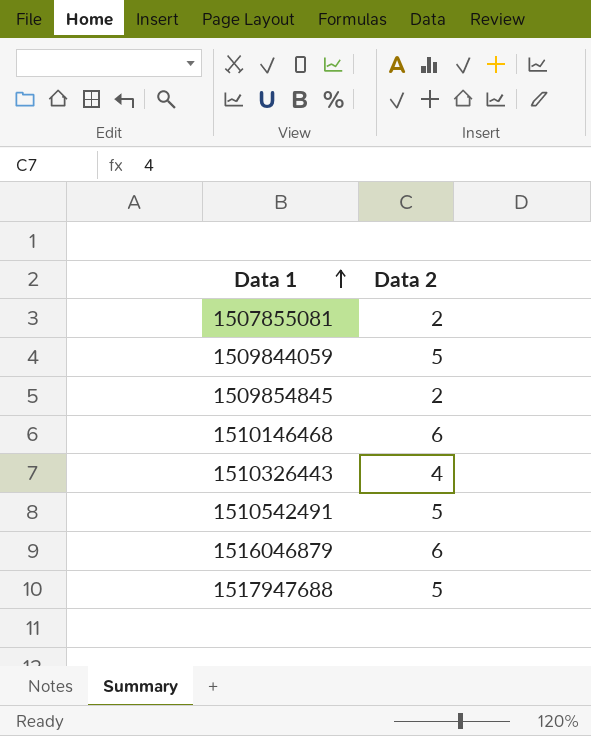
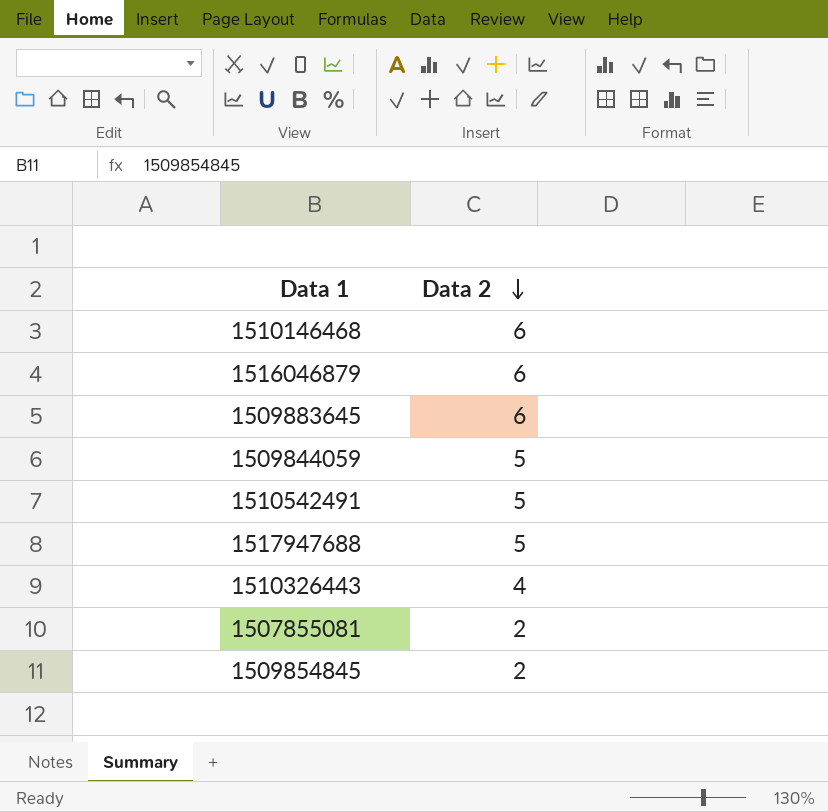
row order: Data 1 ascending -> Data 2 descending
row 1509883645: none -> 6

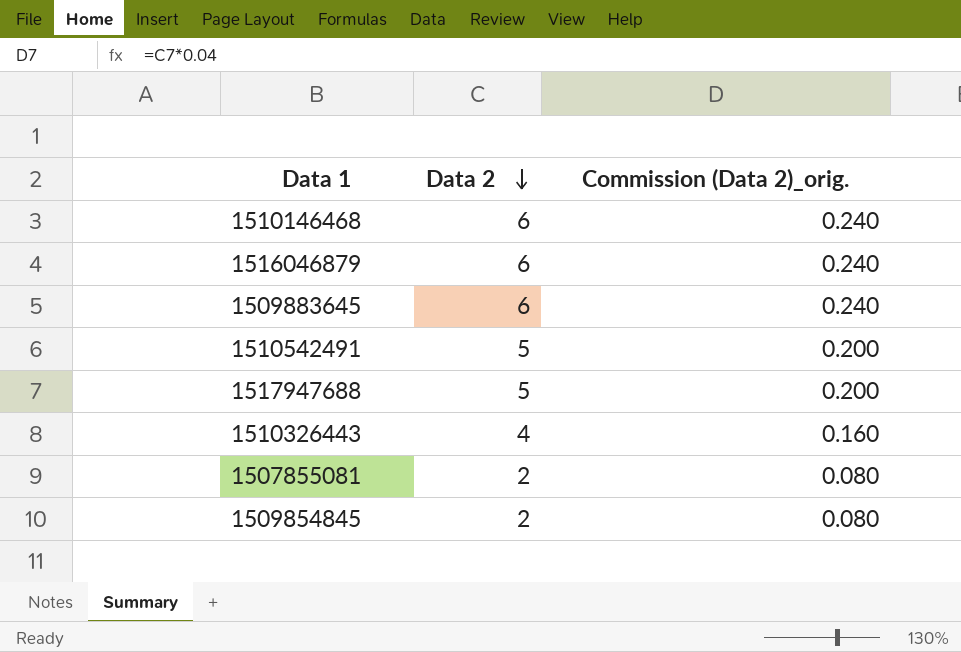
column Commission (Data 2)_orig. | formula: none -> [Data 2] * 0.04
row 1509844059: 5 -> none

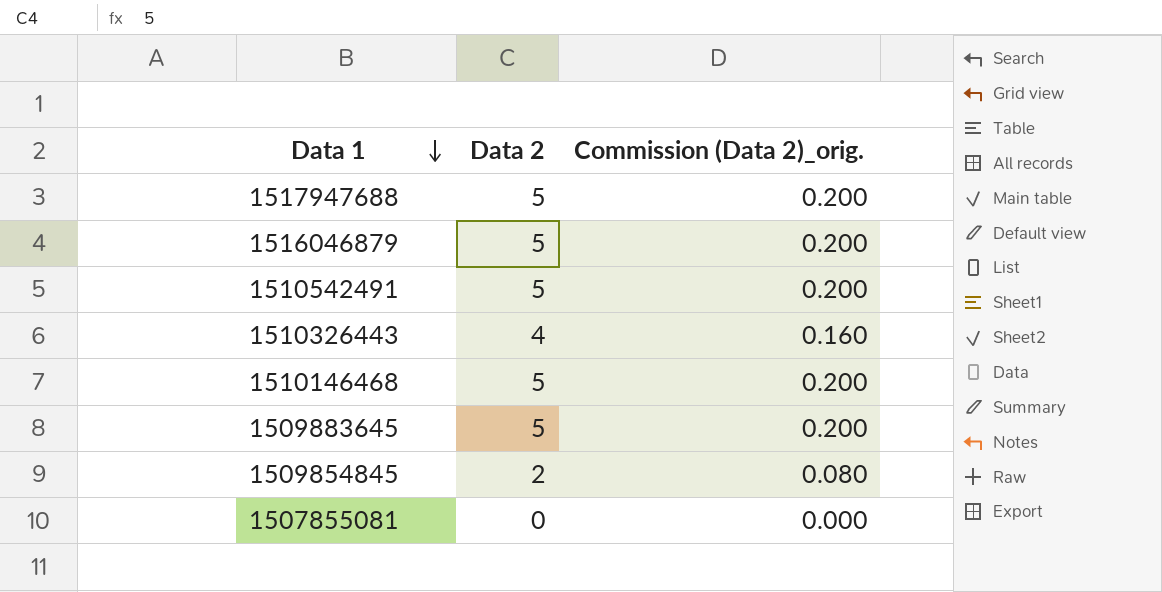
row order: Data 2 descending -> Data 1 descending
1516046879 | Data 2: 6 -> 5
1516046879 | Commission (Data 2)_orig.: 0.240 -> 0.200
1510146468 | Data 2: 6 -> 5
1510146468 | Commission (Data 2)_orig.: 0.240 -> 0.200
1509883645 | Data 2: 6 -> 5
1509883645 | Commission (Data 2)_orig.: 0.240 -> 0.200
1507855081 | Data 2: 2 -> 0
1507855081 | Commission (Data 2)_orig.: 0.080 -> 0.000

